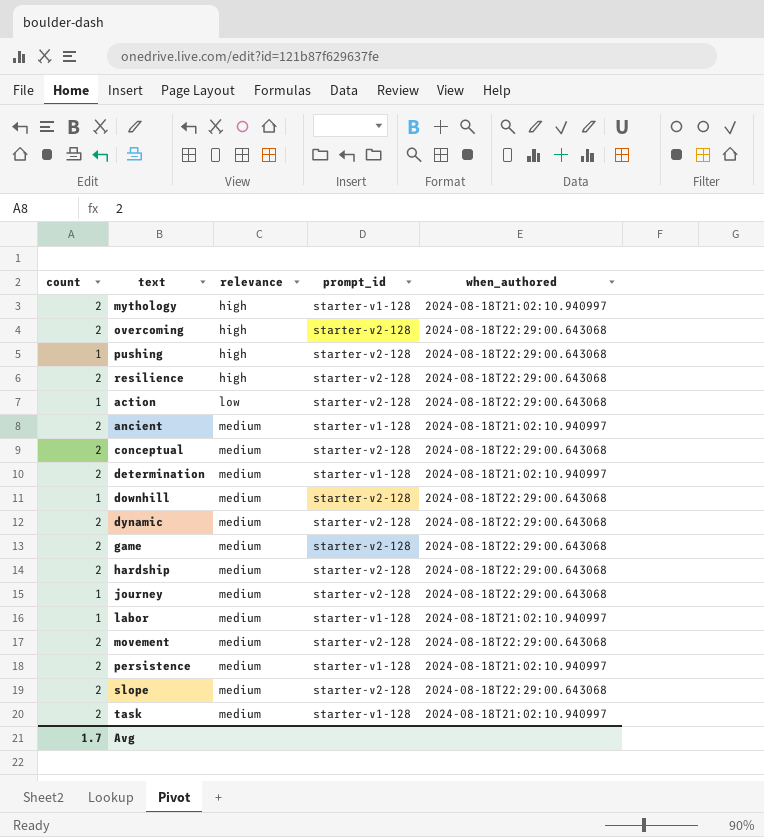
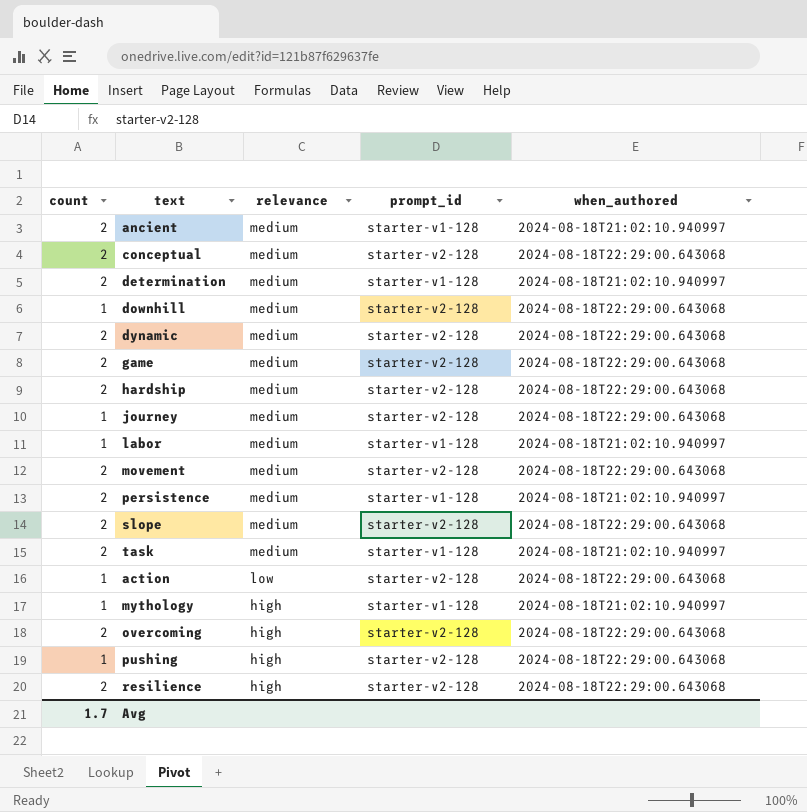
row order: relevance ascending -> relevance descending
mythology | count: 2 -> 1

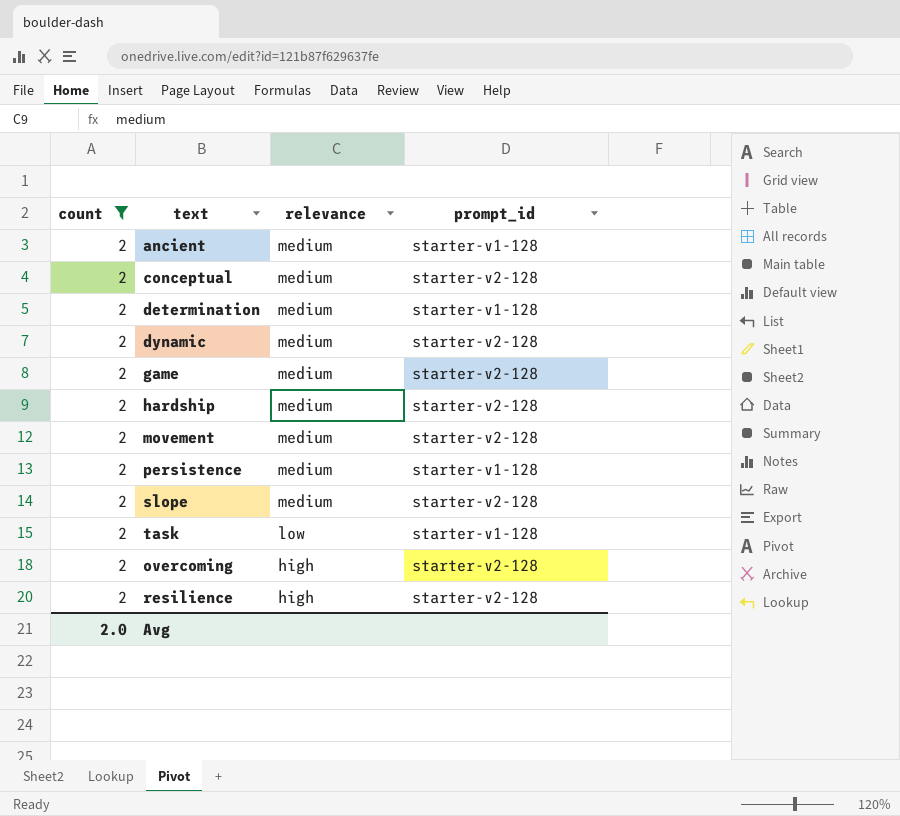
filter: none -> count = 2
column when_authored | position: 5 -> none
task | relevance: medium -> low
Avg | count: 1.7 -> 2.0

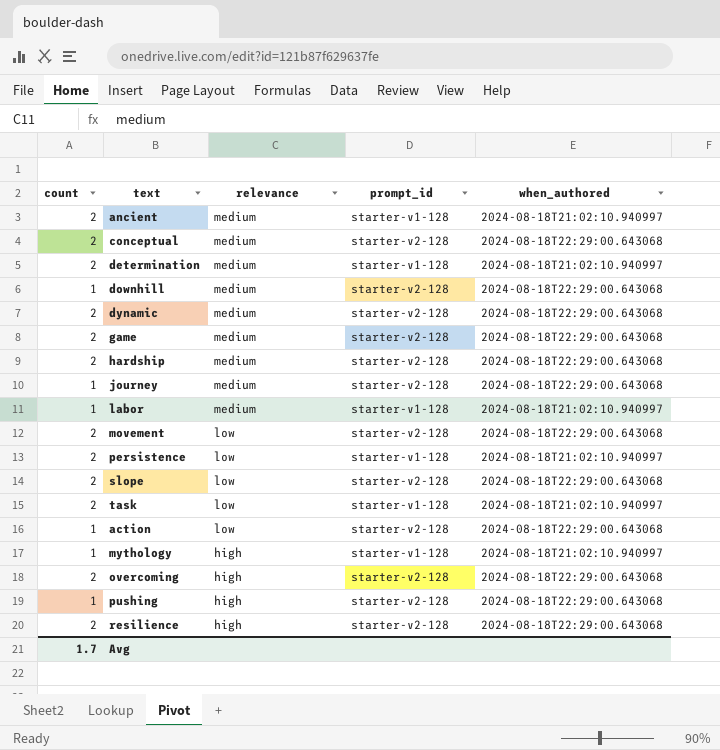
filter: count = 2 -> none
column when_authored | position: none -> 5
movement | relevance: medium -> low
persistence | relevance: medium -> low
slope | relevance: medium -> low
Avg | count: 2.0 -> 1.7

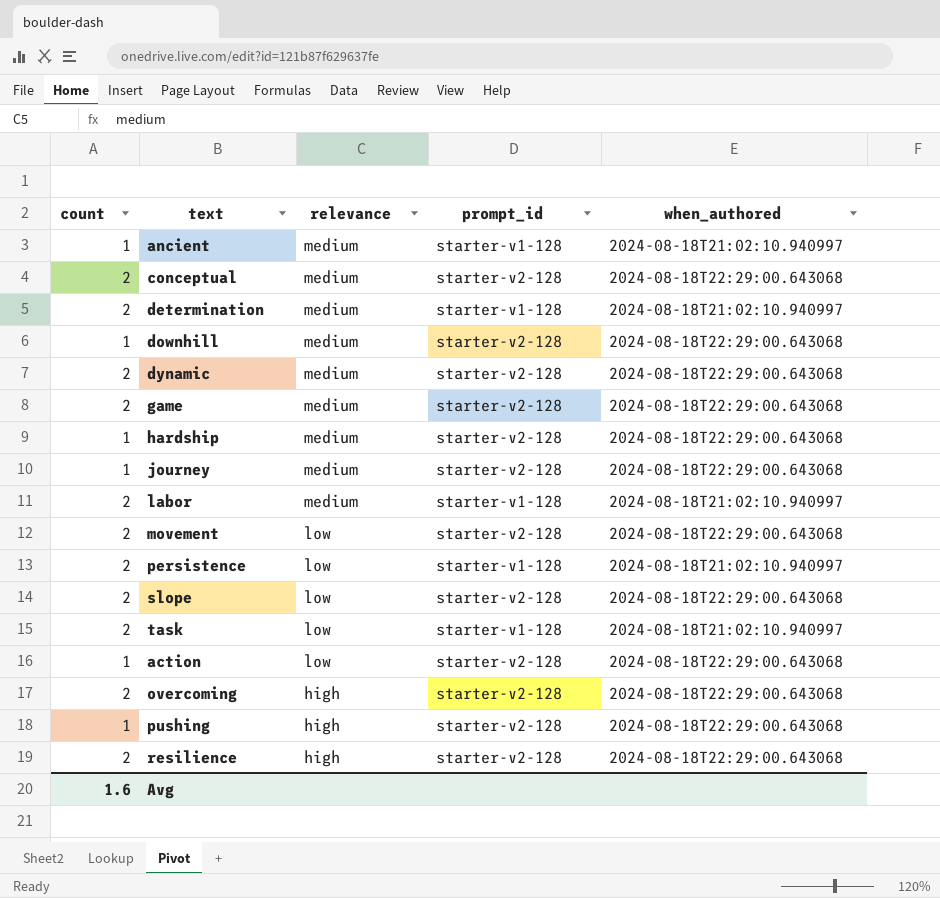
row mythology: 1 | high | starter-v1-128 | 2024-08-18T21:02:10.940997 -> none
ancient | count: 2 -> 1
hardship | count: 2 -> 1
labor | count: 1 -> 2
Avg | count: 1.7 -> 1.6

